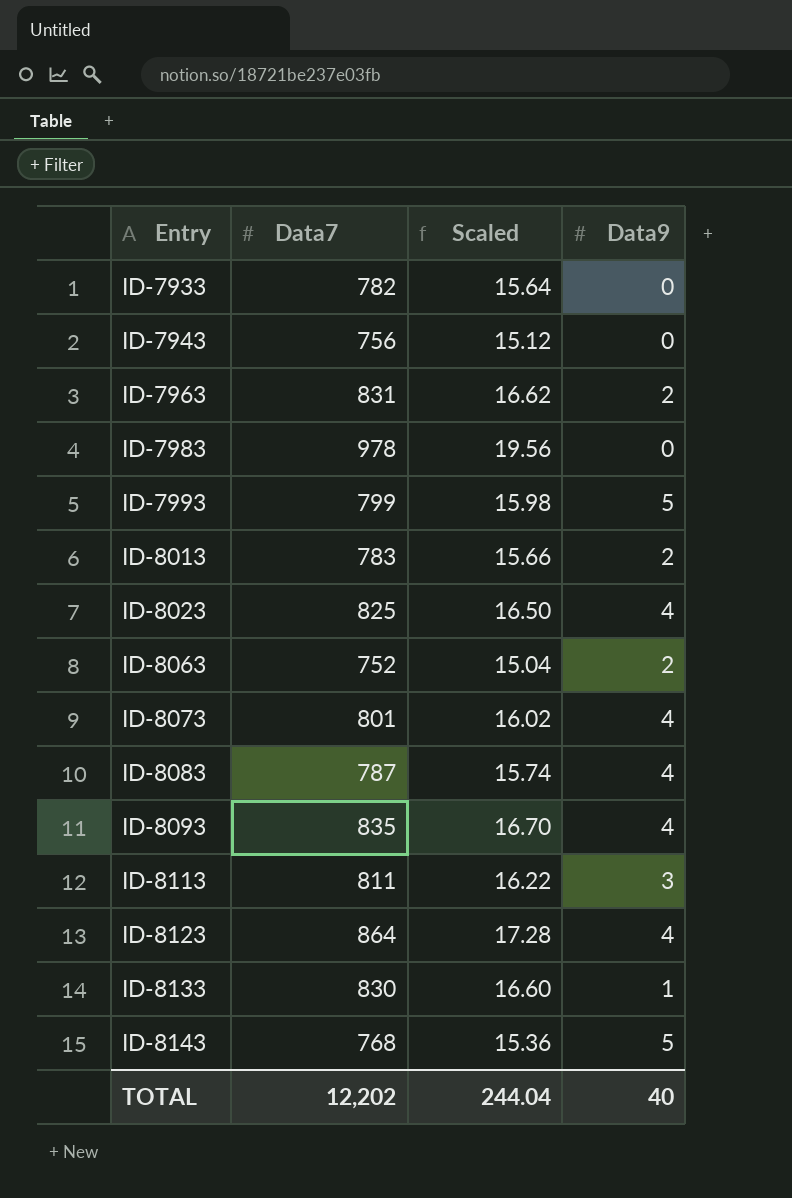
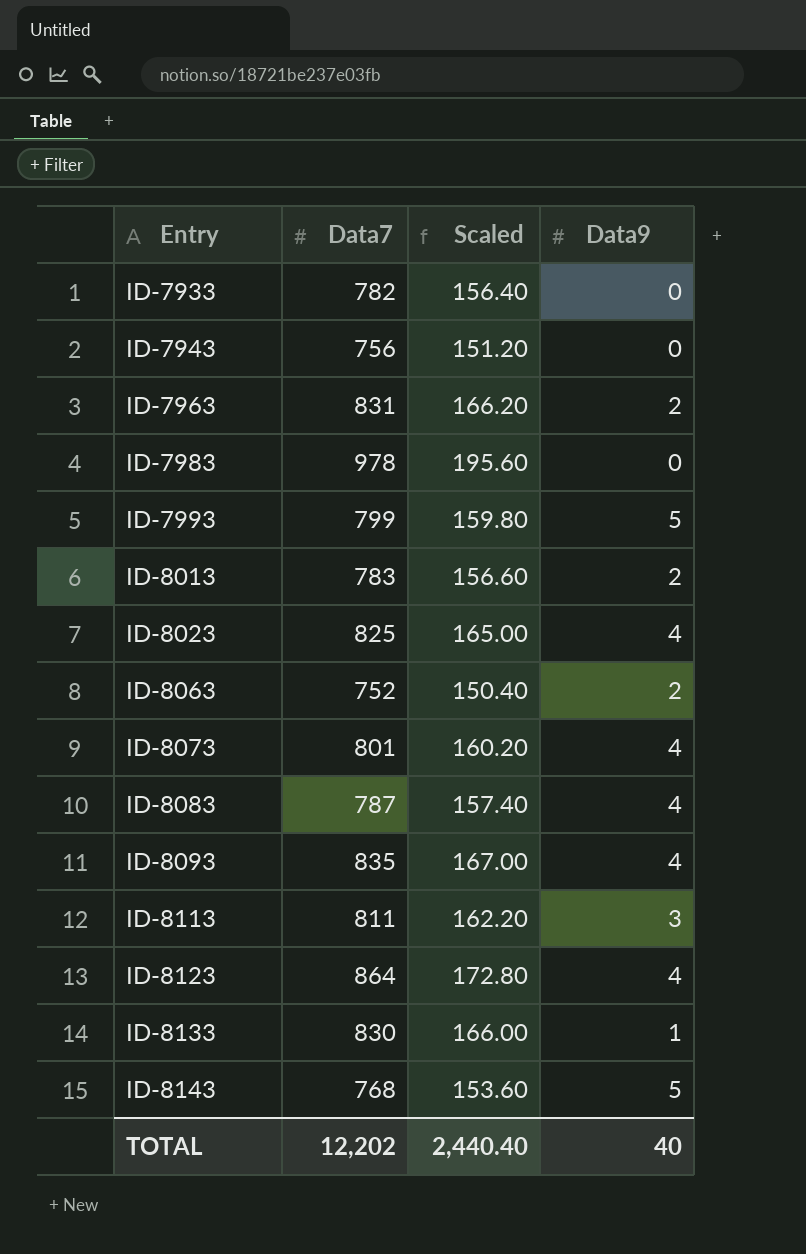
column Scaled | formula: [Data7] * 0.02 -> [Data7] * 0.2
TOTAL | Scaled: 244.04 -> 2,440.40

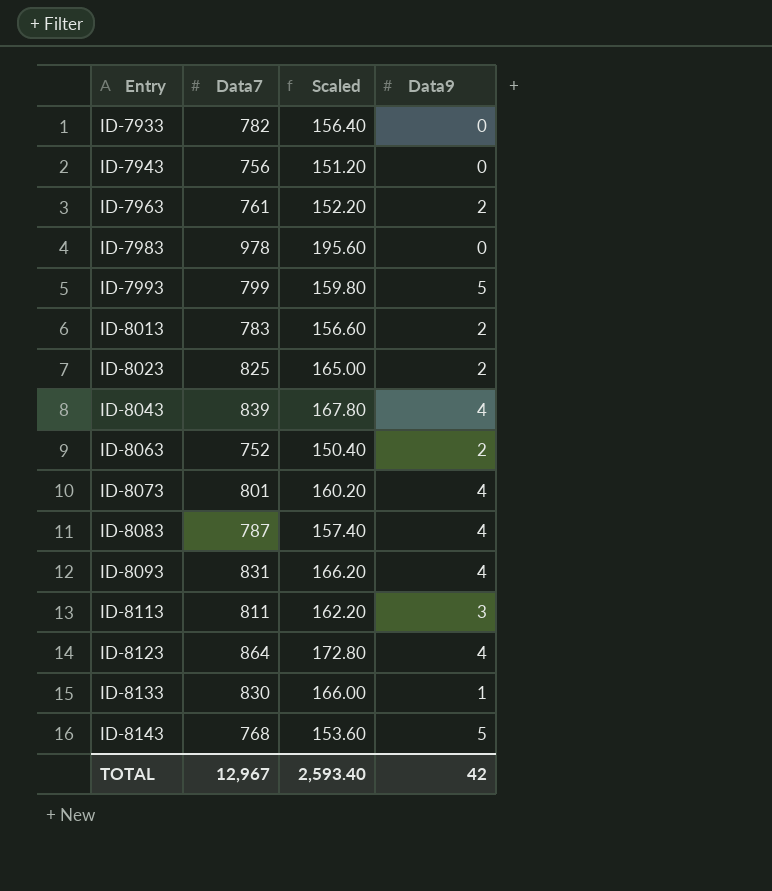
ID-7963 | Data7: 831 -> 761
ID-7963 | Scaled: 166.20 -> 152.20
ID-8023 | Data9: 4 -> 2
row ID-8043: none -> 839 | 167.80 | 4
ID-8093 | Data7: 835 -> 831
ID-8093 | Scaled: 167.00 -> 166.20
TOTAL | Data7: 12,202 -> 12,967
TOTAL | Scaled: 2,440.40 -> 2,593.40
TOTAL | Data9: 40 -> 42

